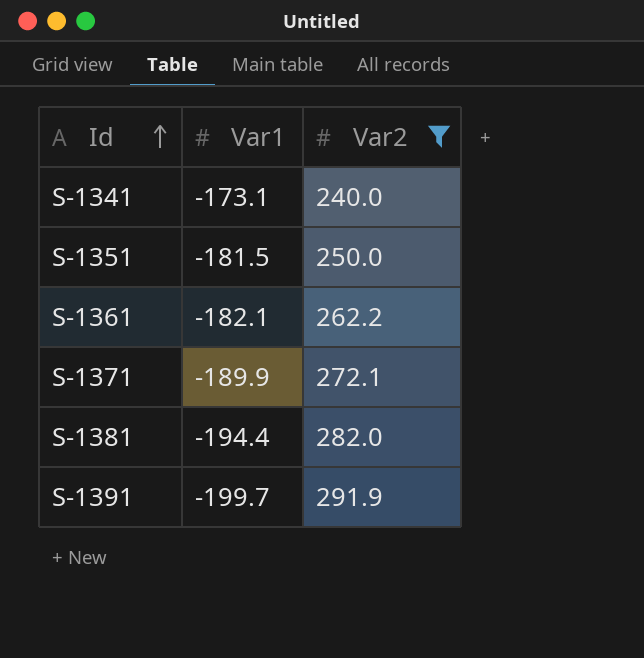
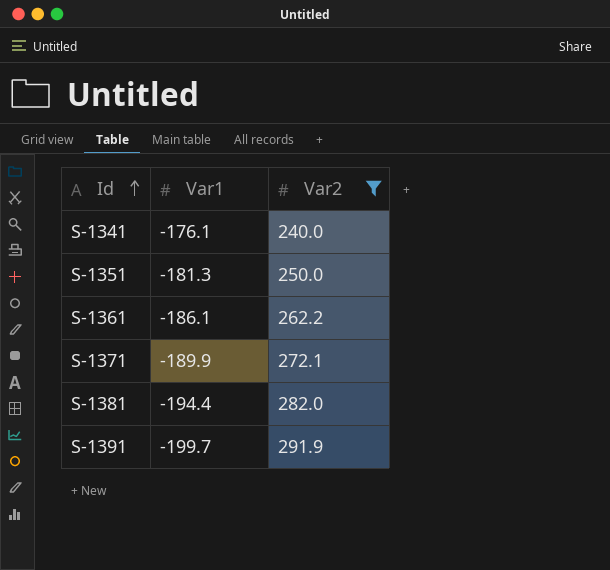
S-1341 | Var1: -173.1 -> -176.1
S-1351 | Var1: -181.5 -> -181.3
S-1361 | Var1: -182.1 -> -186.1

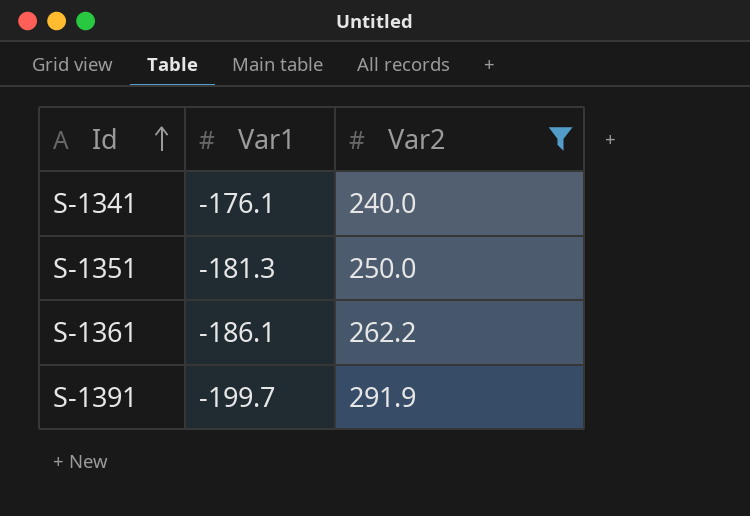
row S-1371: -189.9 | 272.1 -> none
row S-1381: -194.4 | 282.0 -> none

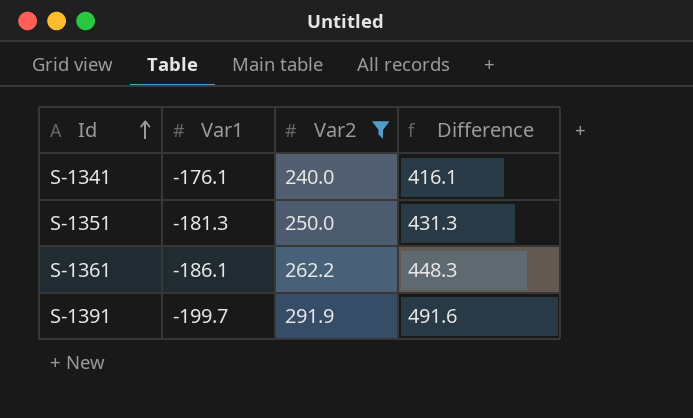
column Difference | formula: none -> [Var2] - [Var1]

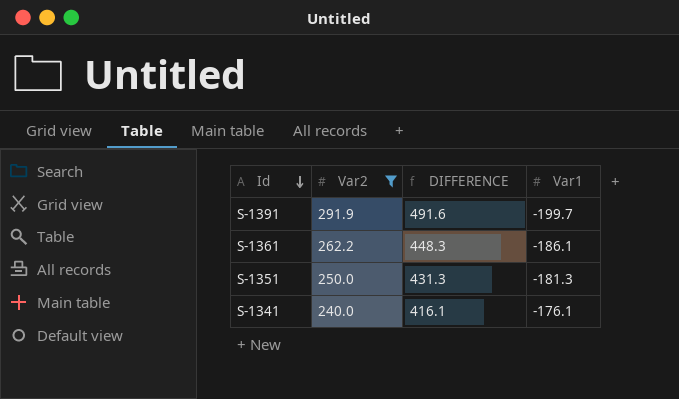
row order: Id ascending -> Id descending
column name: Difference -> DIFFERENCE
column Var1 | position: 2 -> 4

